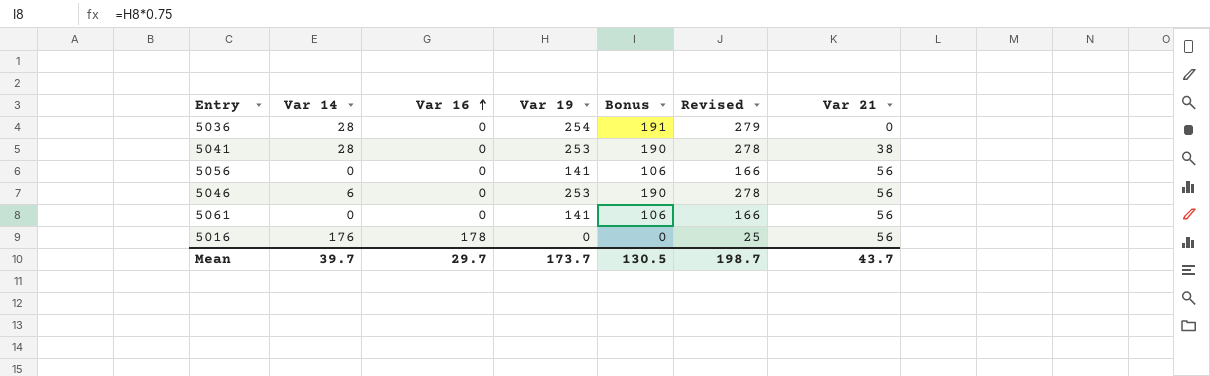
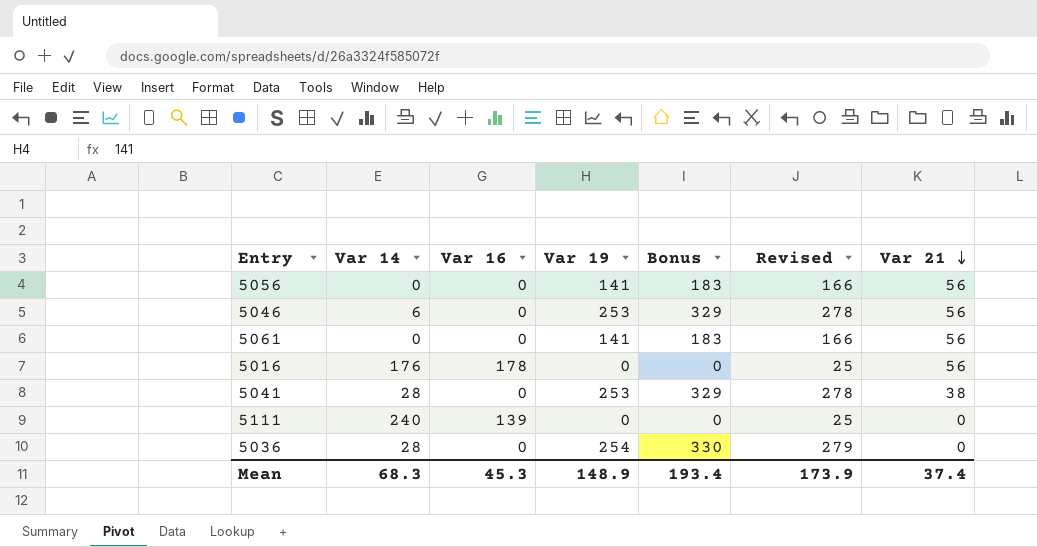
row order: Var 16 ascending -> Var 21 descending
column Bonus | formula: [Var 19] * 0.75 -> [Var 19] * 1.3
row 5111: none -> 240 | 139 | 0 | 0 | 25 | 0
Mean | Var 14: 39.7 -> 68.3
Mean | Var 16: 29.7 -> 45.3
Mean | Var 19: 173.7 -> 148.9
Mean | Bonus: 130.5 -> 193.4
Mean | Revised: 198.7 -> 173.9
Mean | Var 21: 43.7 -> 37.4

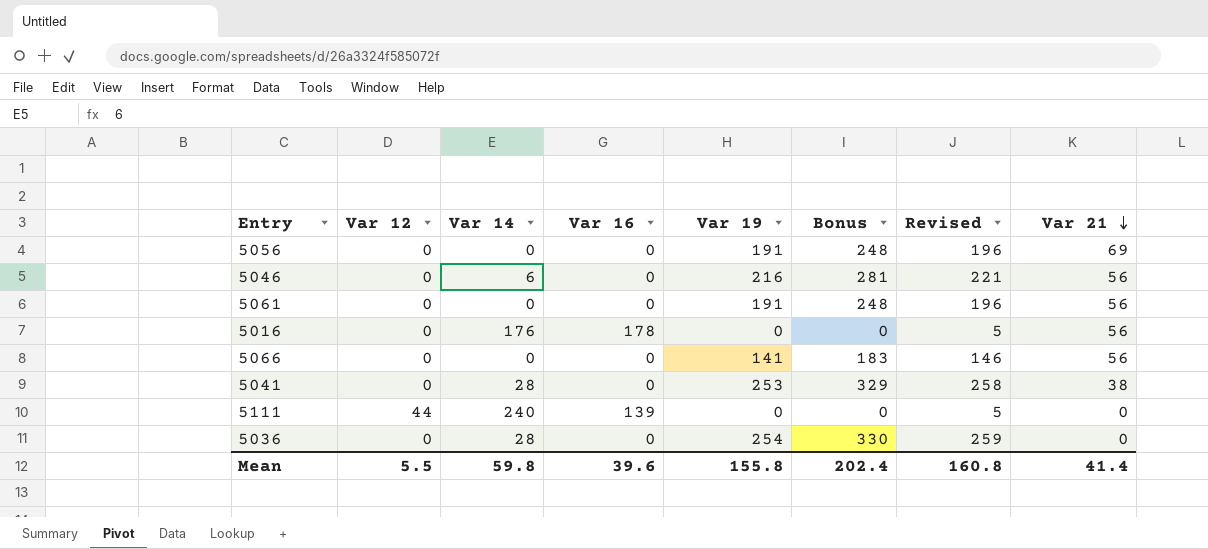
column Var 12 | position: none -> 2
column Revised | formula: [Var 19] + 25 -> [Var 19] + 5
5056 | Var 19: 141 -> 191
5056 | Bonus: 183 -> 248
5056 | Var 21: 56 -> 69
5046 | Var 19: 253 -> 216
5046 | Bonus: 329 -> 281
5061 | Var 19: 141 -> 191
5061 | Bonus: 183 -> 248
row 5066: none -> 0 | 0 | 0 | 141 | 183 | 146 | 56
Mean | Var 14: 68.3 -> 59.8
Mean | Var 16: 45.3 -> 39.6
Mean | Var 19: 148.9 -> 155.8
Mean | Bonus: 193.4 -> 202.4
Mean | Revised: 173.9 -> 160.8
Mean | Var 21: 37.4 -> 41.4

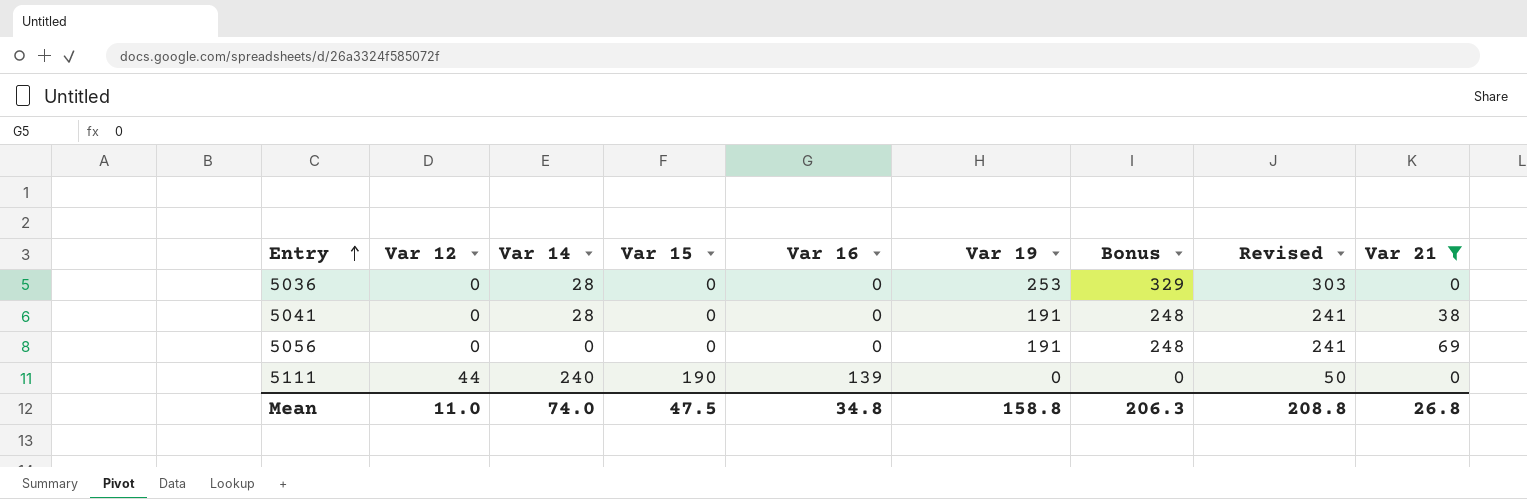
filter: none -> Var 21 != 56
row order: Var 21 descending -> Entry ascending
column Var 15 | position: none -> 4
column Revised | formula: [Var 19] + 5 -> [Var 19] + 50
5036 | Var 19: 254 -> 253
5036 | Bonus: 330 -> 329
5041 | Var 19: 253 -> 191
5041 | Bonus: 329 -> 248
Mean | Var 12: 5.5 -> 11.0
Mean | Var 14: 59.8 -> 74.0
Mean | Var 16: 39.6 -> 34.8
Mean | Var 19: 155.8 -> 158.8
Mean | Bonus: 202.4 -> 206.3
Mean | Revised: 160.8 -> 208.8
Mean | Var 21: 41.4 -> 26.8

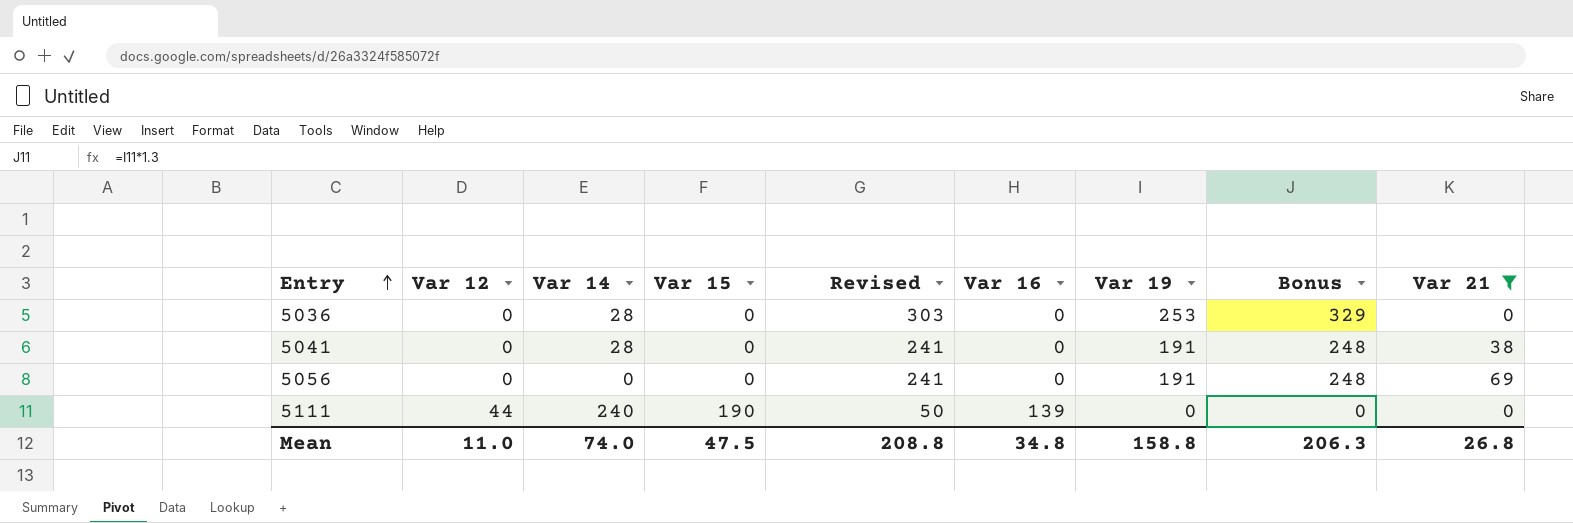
column Revised | position: 8 -> 5

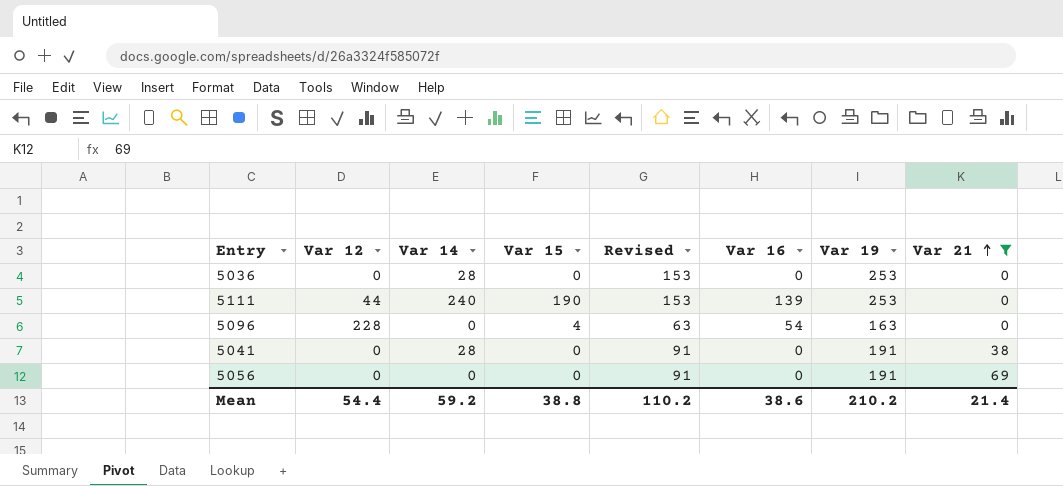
row order: Entry ascending -> Var 21 ascending
column Bonus | formula: [Var 19] * 1.3 -> none
column Revised | formula: [Var 19] + 50 -> [Var 19] - 100
5111 | Var 19: 0 -> 253
row 5096: none -> 228 | 0 | 4 | 63 | 54 | 163 | 0
Mean | Var 12: 11.0 -> 54.4
Mean | Var 14: 74.0 -> 59.2
Mean | Var 15: 47.5 -> 38.8
Mean | Revised: 208.8 -> 110.2
Mean | Var 16: 34.8 -> 38.6
Mean | Var 19: 158.8 -> 210.2
Mean | Var 21: 26.8 -> 21.4

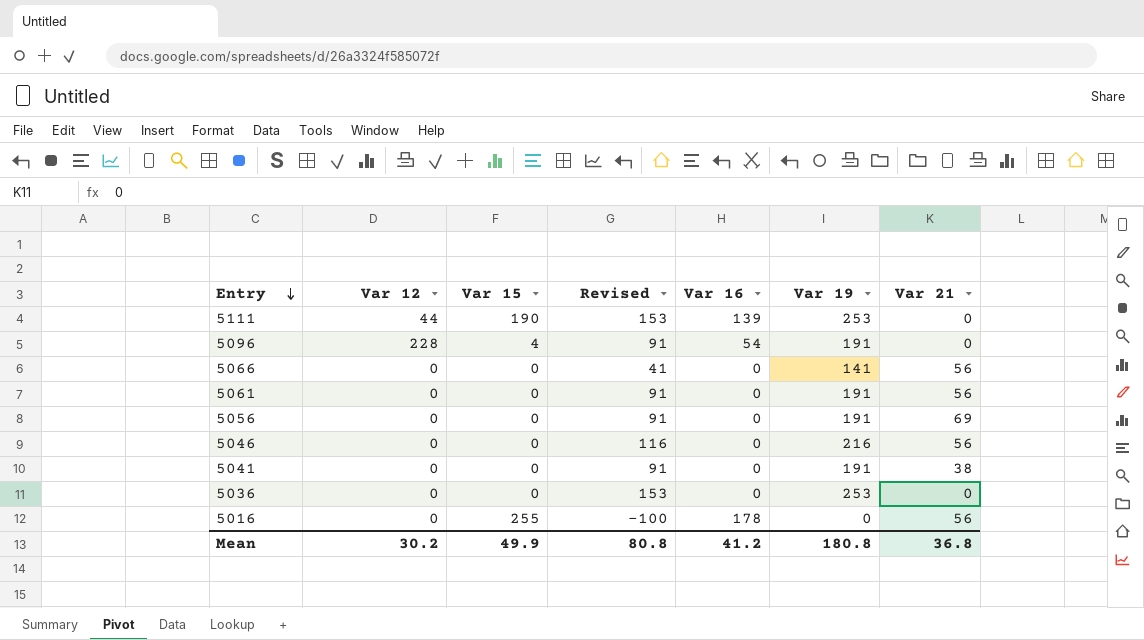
filter: Var 21 != 56 -> none
row order: Var 21 ascending -> Entry descending
column Var 14 | position: 3 -> none
5096 | Revised: 63 -> 91
5096 | Var 19: 163 -> 191
Mean | Var 12: 54.4 -> 30.2
Mean | Var 15: 38.8 -> 49.9
Mean | Revised: 110.2 -> 80.8
Mean | Var 16: 38.6 -> 41.2
Mean | Var 19: 210.2 -> 180.8
Mean | Var 21: 21.4 -> 36.8

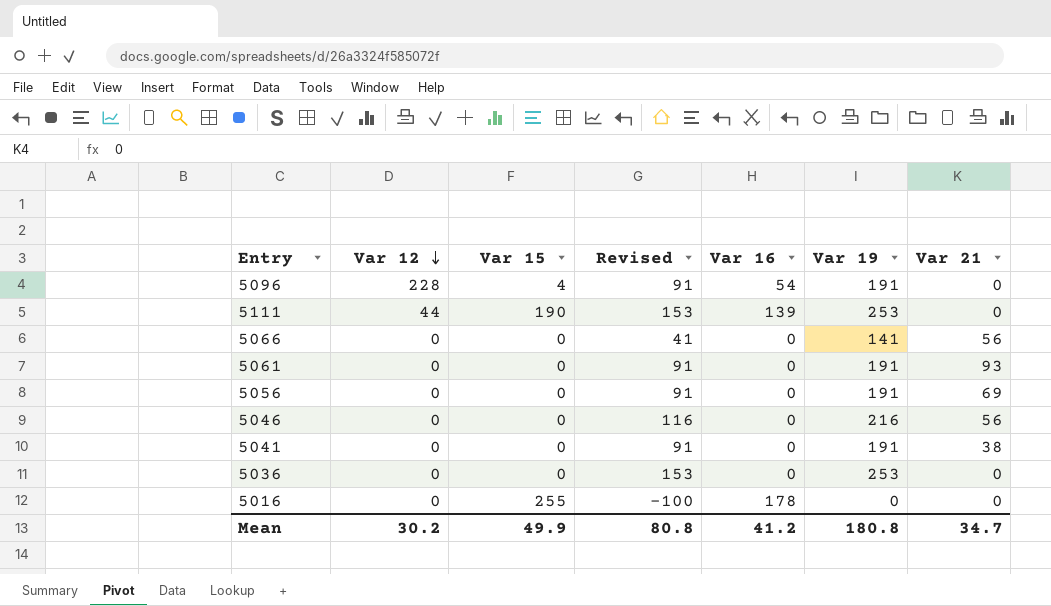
row order: Entry descending -> Var 12 descending
5061 | Var 21: 56 -> 93
5016 | Var 21: 56 -> 0
Mean | Var 21: 36.8 -> 34.7

